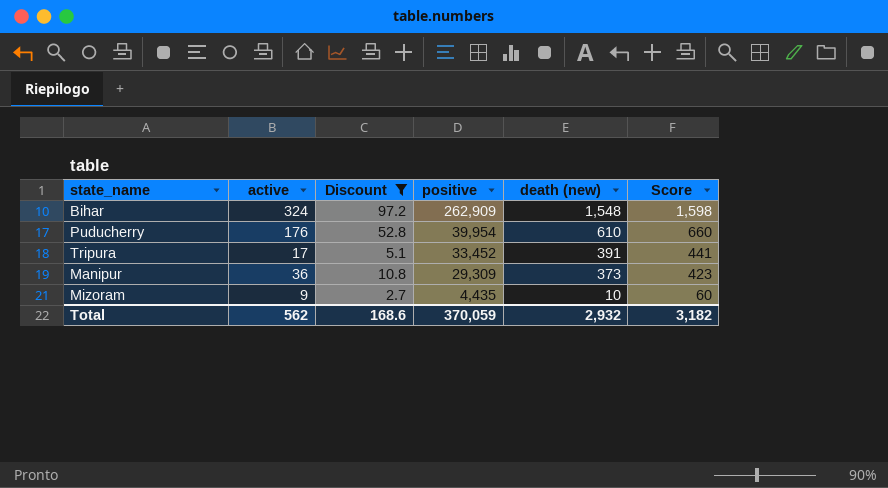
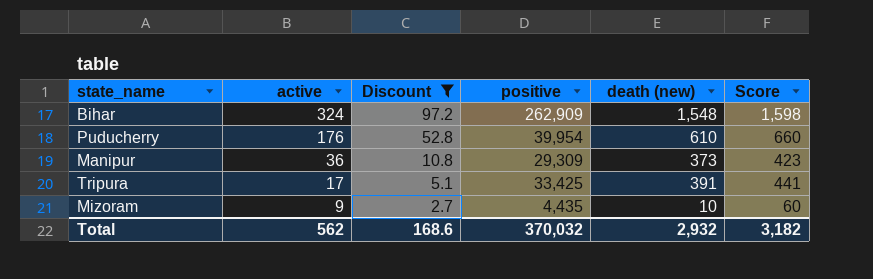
row order: positive descending -> active descending
Tripura | positive: 33,452 -> 33,425
Total | positive: 370,059 -> 370,032

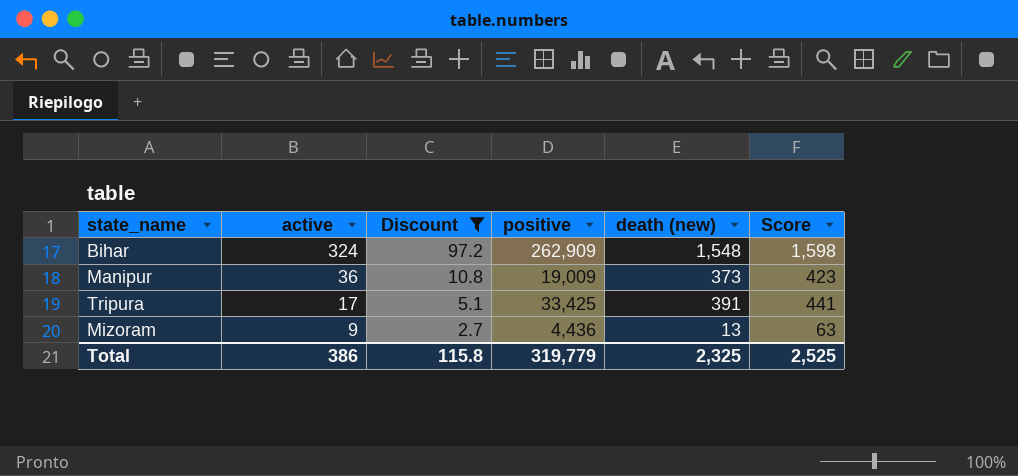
row Puducherry: 176 | 52.8 | 39,954 | 610 | 660 -> none
Manipur | positive: 29,309 -> 19,009
Mizoram | positive: 4,435 -> 4,436
Mizoram | death (new): 10 -> 13
Mizoram | Score: 60 -> 63
Total | active: 562 -> 386
Total | Discount: 168.6 -> 115.8
Total | positive: 370,032 -> 319,779
Total | death (new): 2,932 -> 2,325
Total | Score: 3,182 -> 2,525

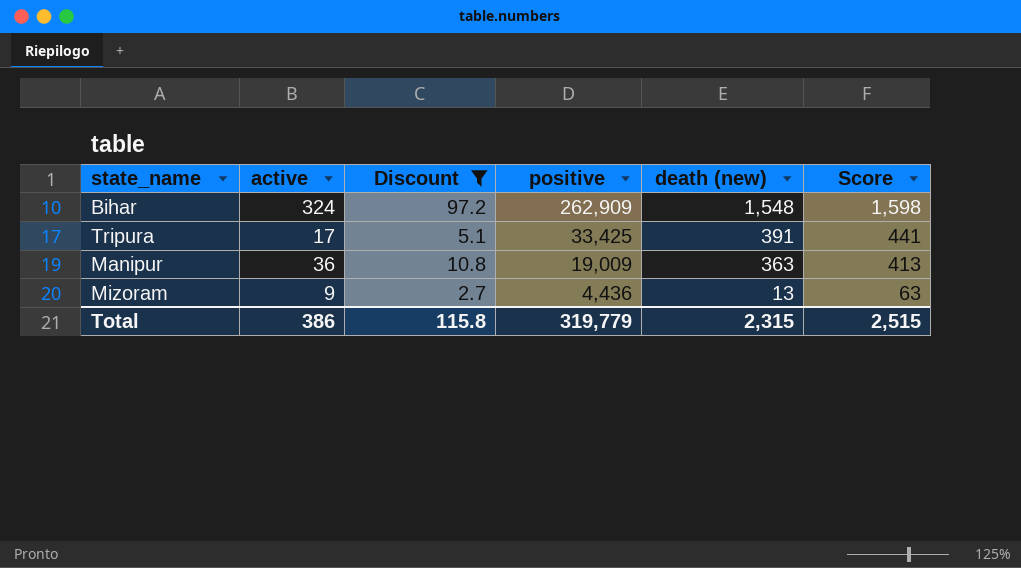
row order: active descending -> positive descending
Manipur | death (new): 373 -> 363
Manipur | Score: 423 -> 413
Total | death (new): 2,325 -> 2,315
Total | Score: 2,525 -> 2,515

